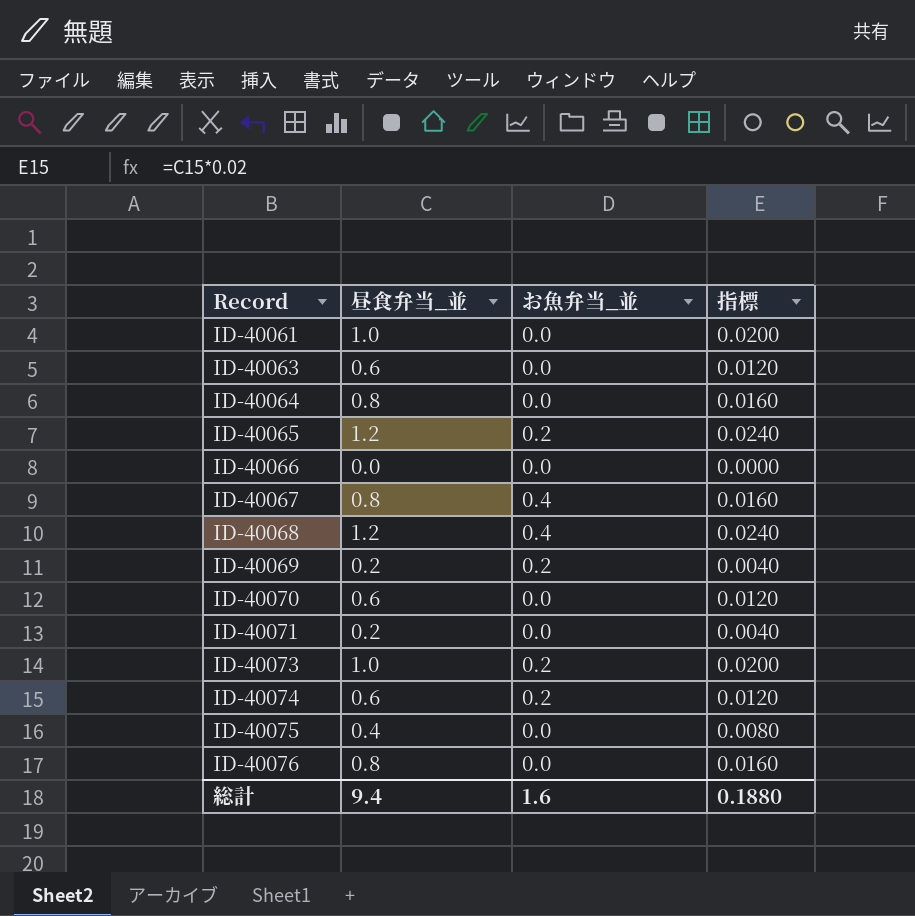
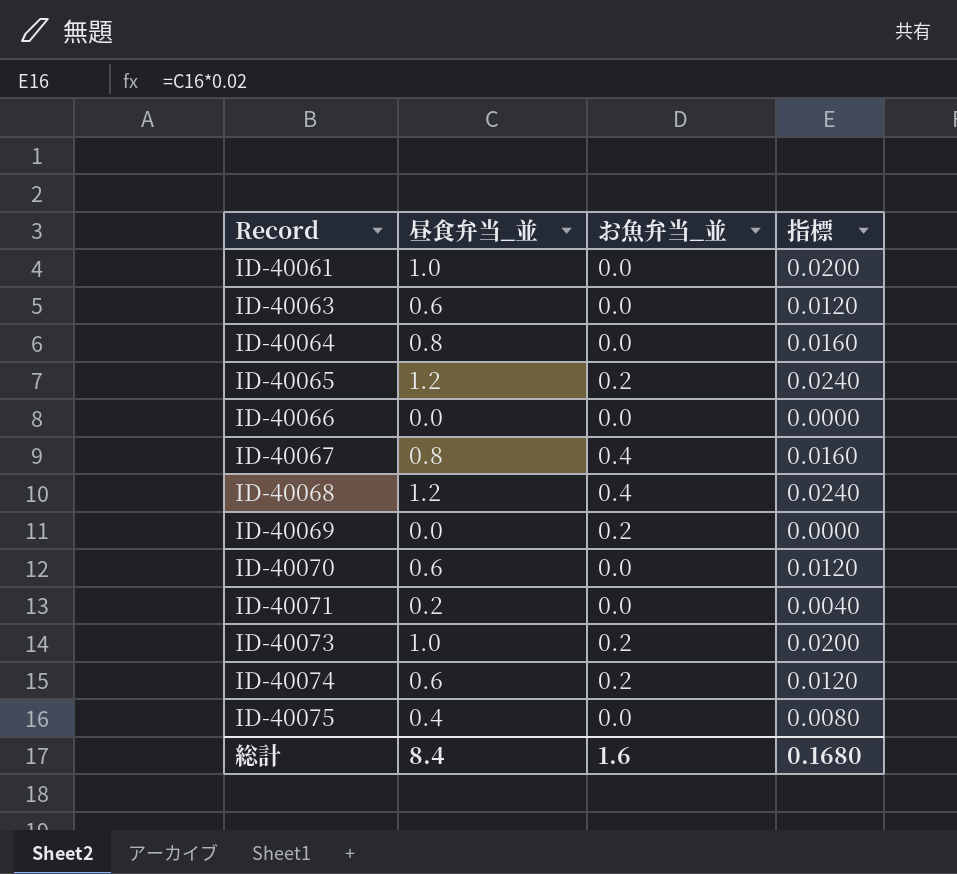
row ID-40076: 0.8 | 0.0 | 0.0160 -> none
ID-40069 | 昼食弁当_並: 0.2 -> 0.0
ID-40069 | 指標: 0.0040 -> 0.0000
総計 | 昼食弁当_並: 9.4 -> 8.4
総計 | 指標: 0.1880 -> 0.1680

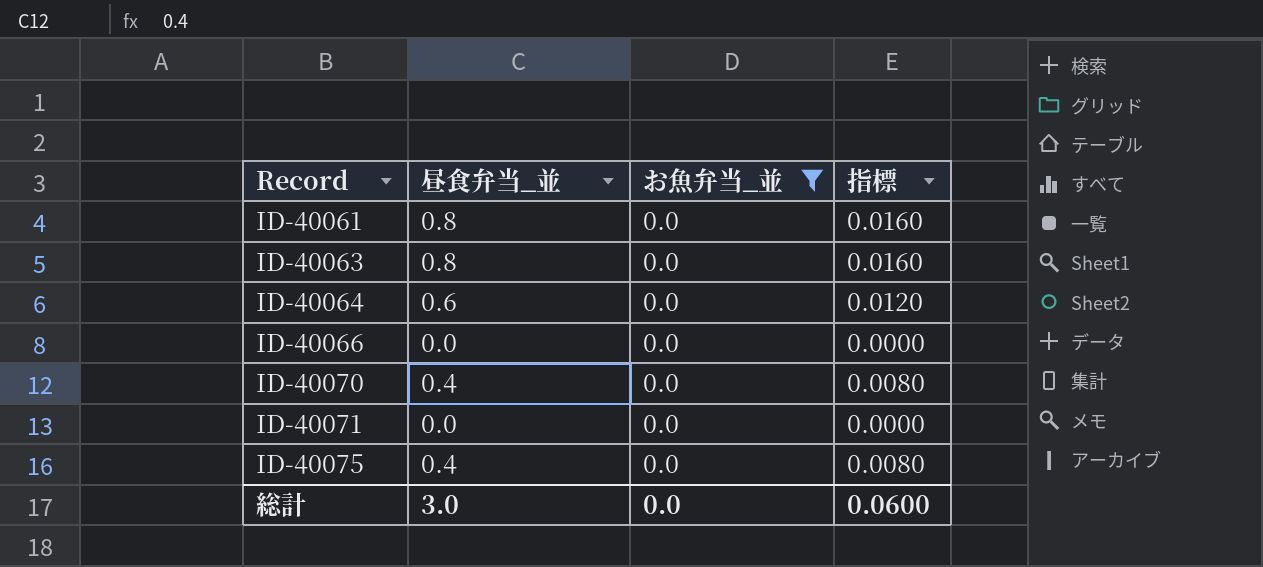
filter: none -> お魚弁当_並 = 0.0
ID-40061 | 昼食弁当_並: 1.0 -> 0.8
ID-40061 | 指標: 0.0200 -> 0.0160
ID-40063 | 昼食弁当_並: 0.6 -> 0.8
ID-40063 | 指標: 0.0120 -> 0.0160
ID-40064 | 昼食弁当_並: 0.8 -> 0.6
ID-40064 | 指標: 0.0160 -> 0.0120
ID-40070 | 昼食弁当_並: 0.6 -> 0.4
ID-40070 | 指標: 0.0120 -> 0.0080
ID-40071 | 昼食弁当_並: 0.2 -> 0.0
ID-40071 | 指標: 0.0040 -> 0.0000
総計 | 昼食弁当_並: 8.4 -> 3.0
総計 | お魚弁当_並: 1.6 -> 0.0
総計 | 指標: 0.1680 -> 0.0600

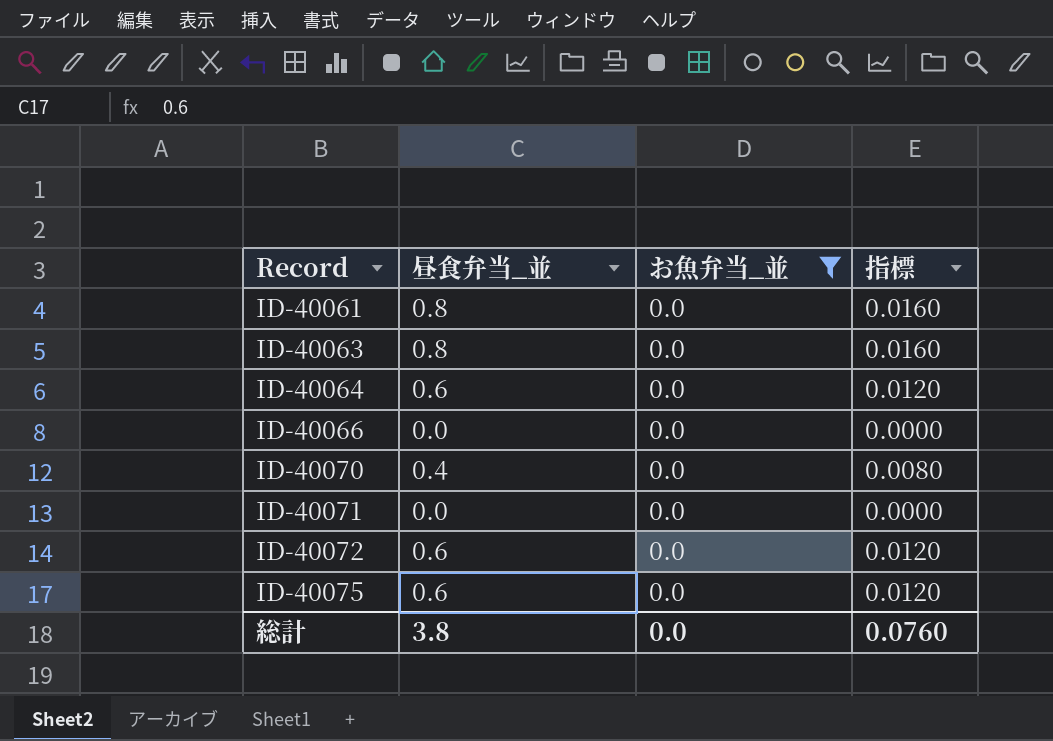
row ID-40072: none -> 0.6 | 0.0 | 0.0120
ID-40075 | 昼食弁当_並: 0.4 -> 0.6
ID-40075 | 指標: 0.0080 -> 0.0120
総計 | 昼食弁当_並: 3.0 -> 3.8
総計 | 指標: 0.0600 -> 0.0760

